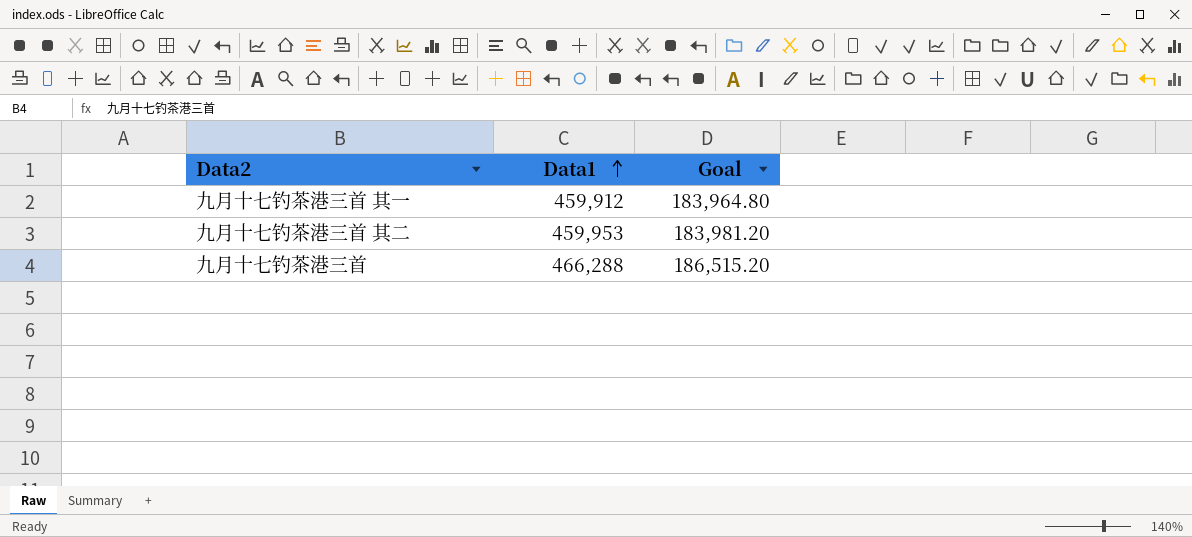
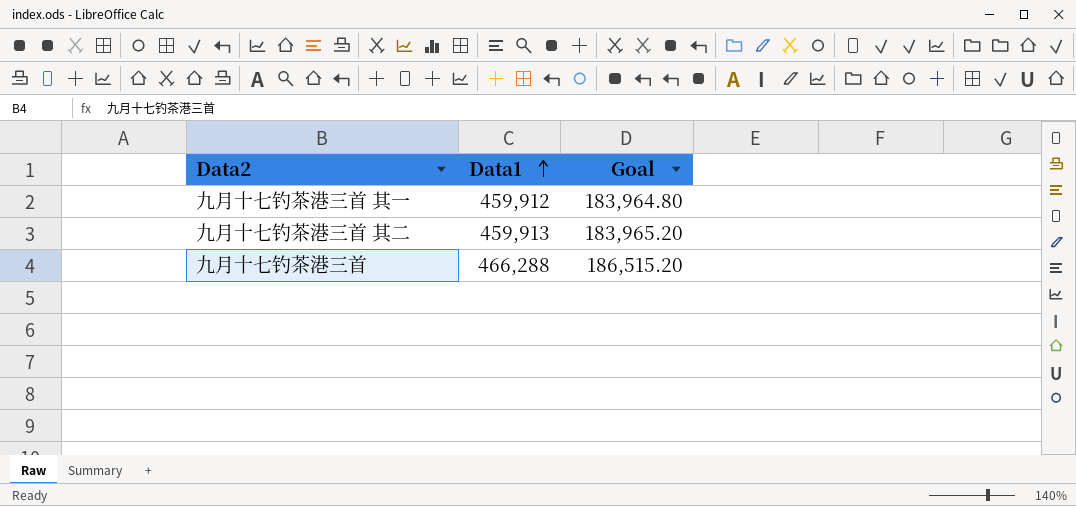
九月十七钓茶港三首 其二 | Data1: 459,953 -> 459,913
九月十七钓茶港三首 其二 | Goal: 183,981.20 -> 183,965.20

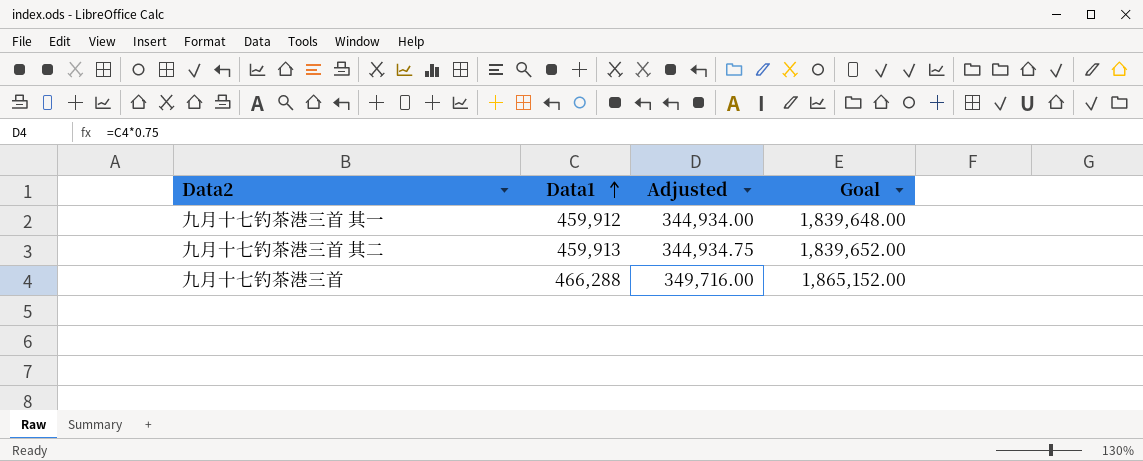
column Adjusted | formula: none -> [Data1] * 0.75
column Goal | formula: [Data1] * 0.4 -> [Data1] * 4

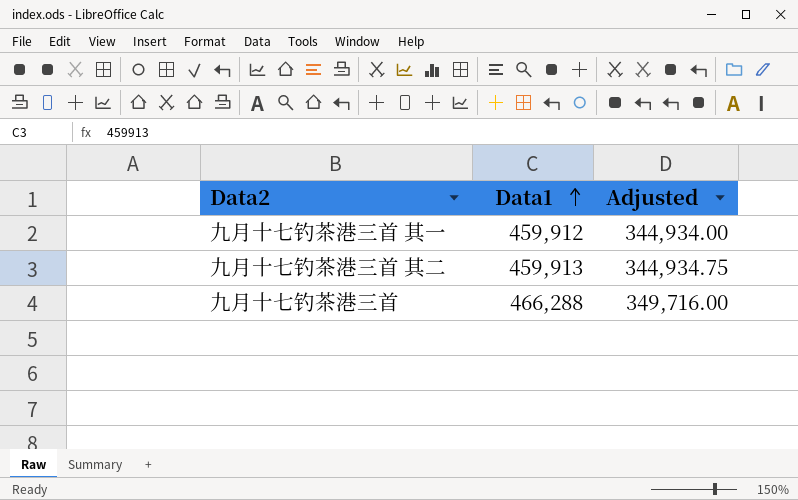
column Goal | formula: [Data1] * 4 -> none

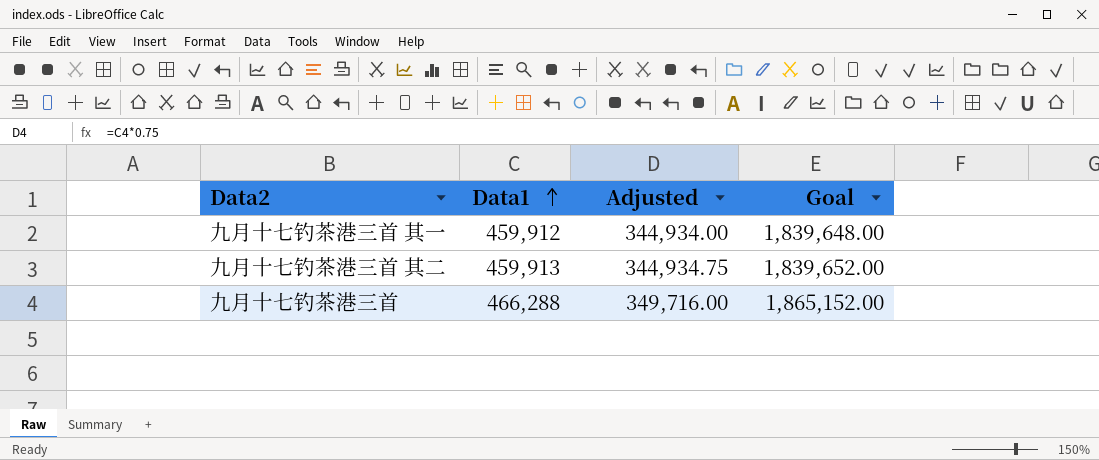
column Goal | formula: none -> [Data1] * 4

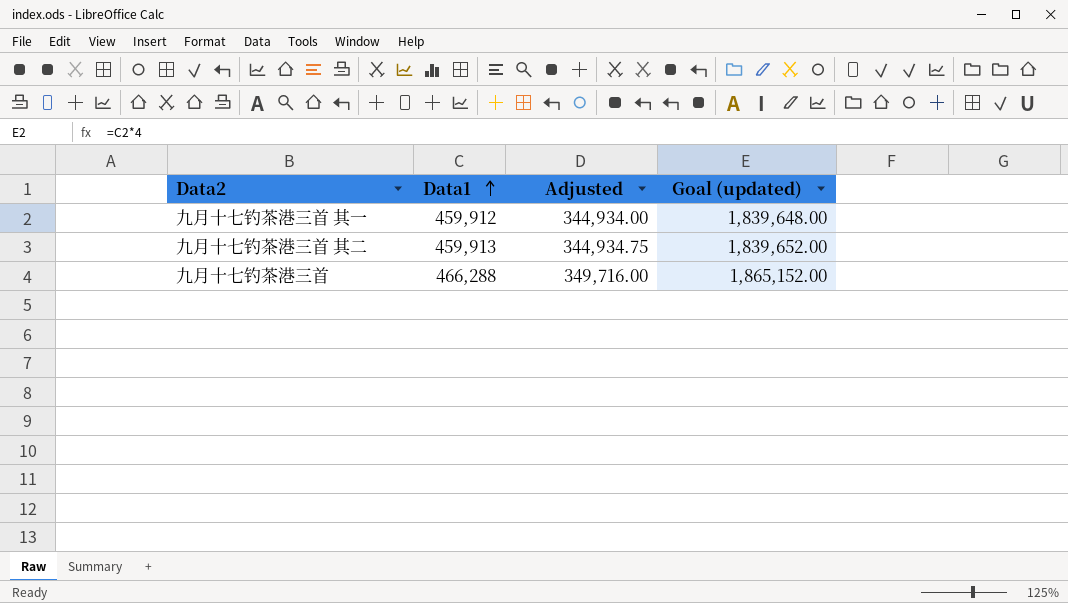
column name: Goal -> Goal (updated)

